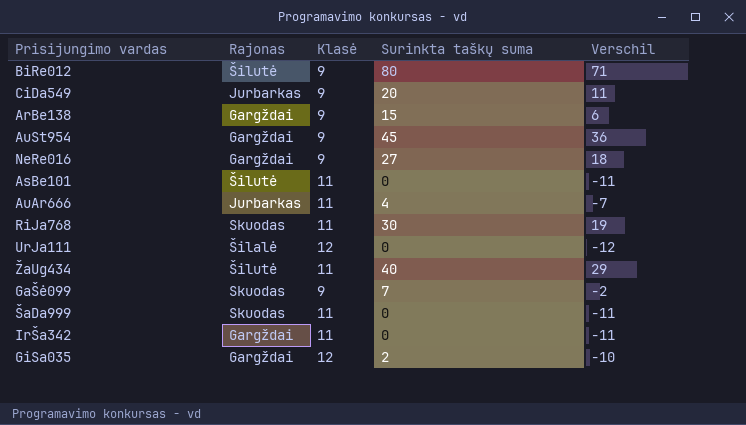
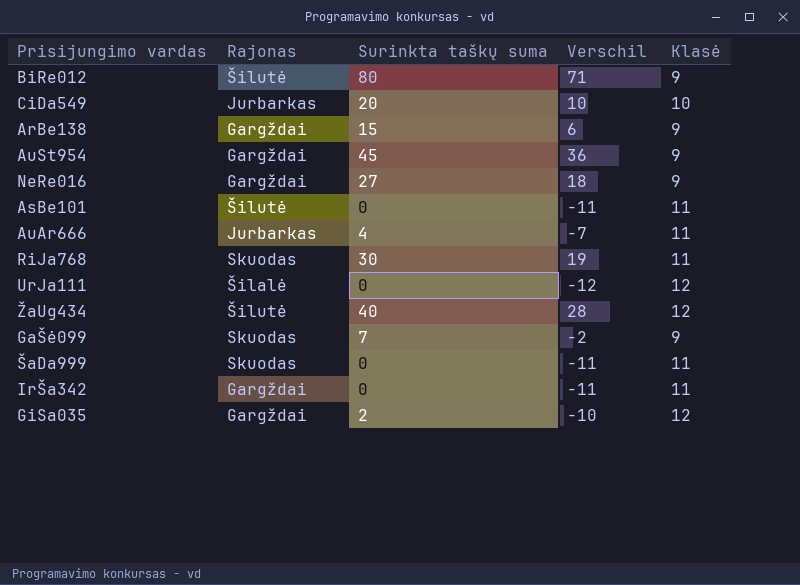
column Klasė | position: 3 -> 5
CiDa549 | Verschil: 11 -> 10
CiDa549 | Klasė: 9 -> 10
ŽaUg434 | Verschil: 29 -> 28
ŽaUg434 | Klasė: 11 -> 12

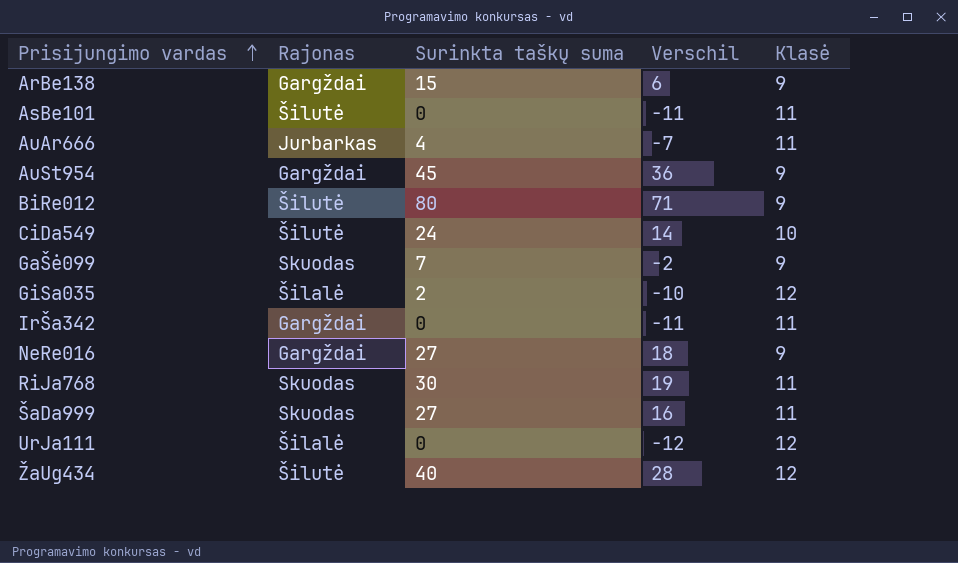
row order: none -> Prisijungimo vardas ascending
CiDa549 | Rajonas: Jurbarkas -> Šilutė
CiDa549 | Surinkta taškų suma: 20 -> 24
CiDa549 | Verschil: 10 -> 14
GiSa035 | Rajonas: Gargždai -> Šilalė
ŠaDa999 | Surinkta taškų suma: 0 -> 27
ŠaDa999 | Verschil: -11 -> 16

